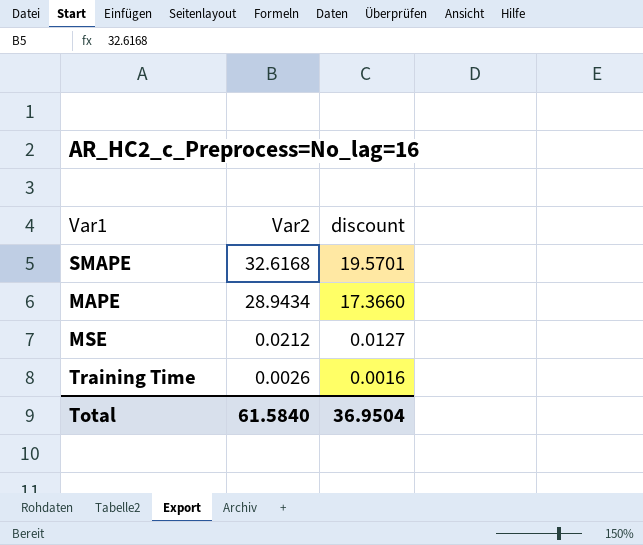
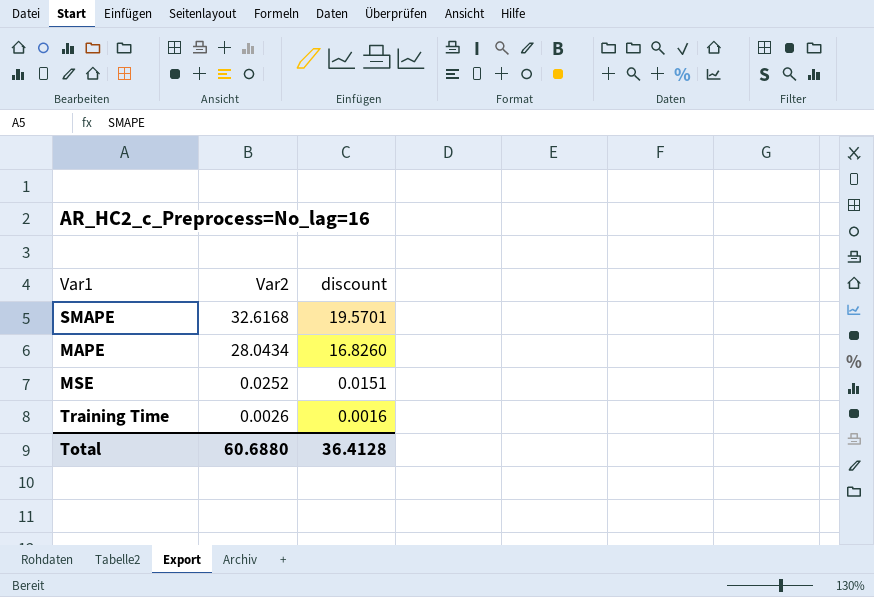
MAPE | Var2: 28.9434 -> 28.0434
MAPE | discount: 17.3660 -> 16.8260
MSE | Var2: 0.0212 -> 0.0252
MSE | discount: 0.0127 -> 0.0151
Total | Var2: 61.5840 -> 60.6880
Total | discount: 36.9504 -> 36.4128

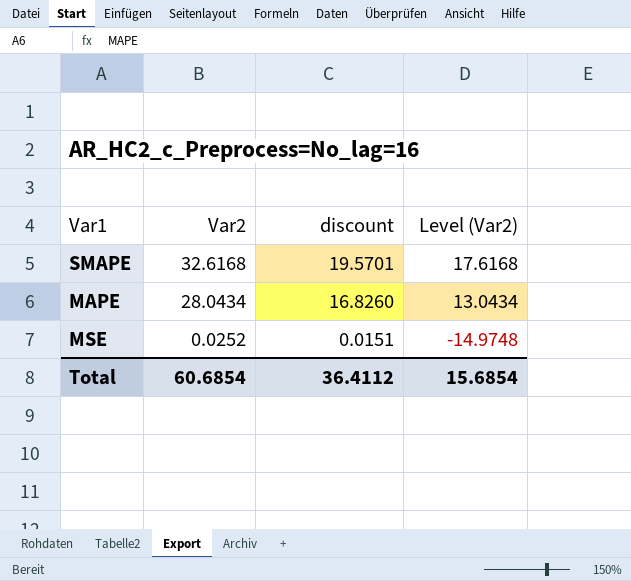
column Level (Var2) | formula: none -> [Var2] - 15
row Training Time: 0.0026 | 0.0016 -> none
Total | Var2: 60.6880 -> 60.6854
Total | discount: 36.4128 -> 36.4112

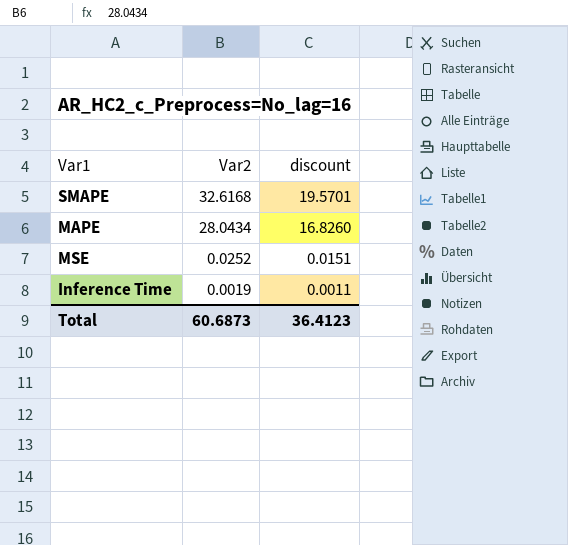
column Level (Var2) | formula: [Var2] - 15 -> none
row Inference Time: none -> 0.0019 | 0.0011
Total | Var2: 60.6854 -> 60.6873
Total | discount: 36.4112 -> 36.4123

